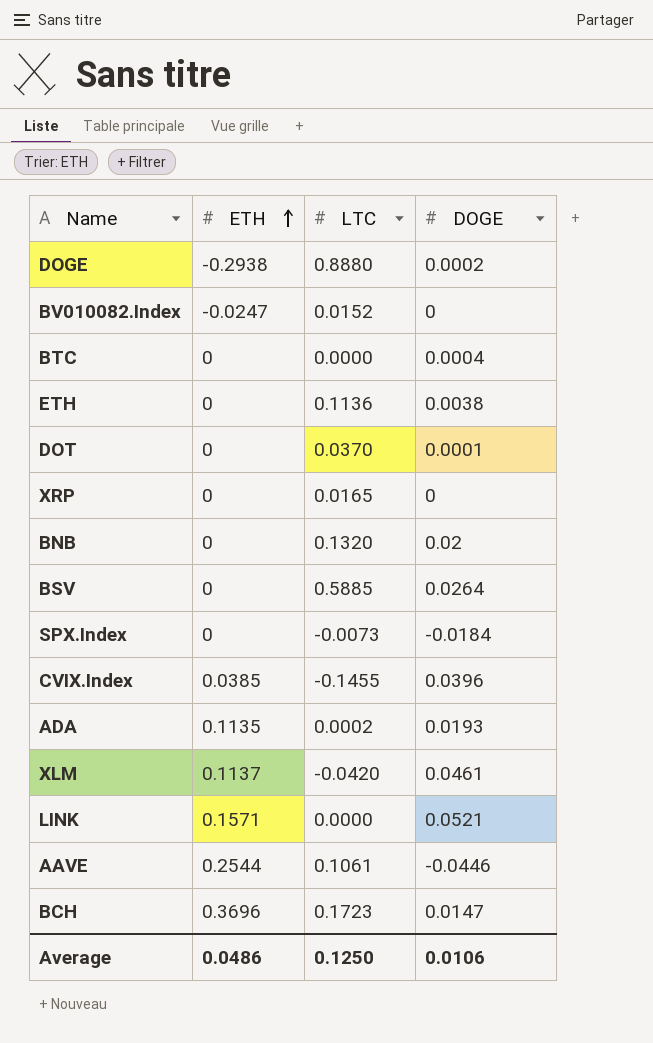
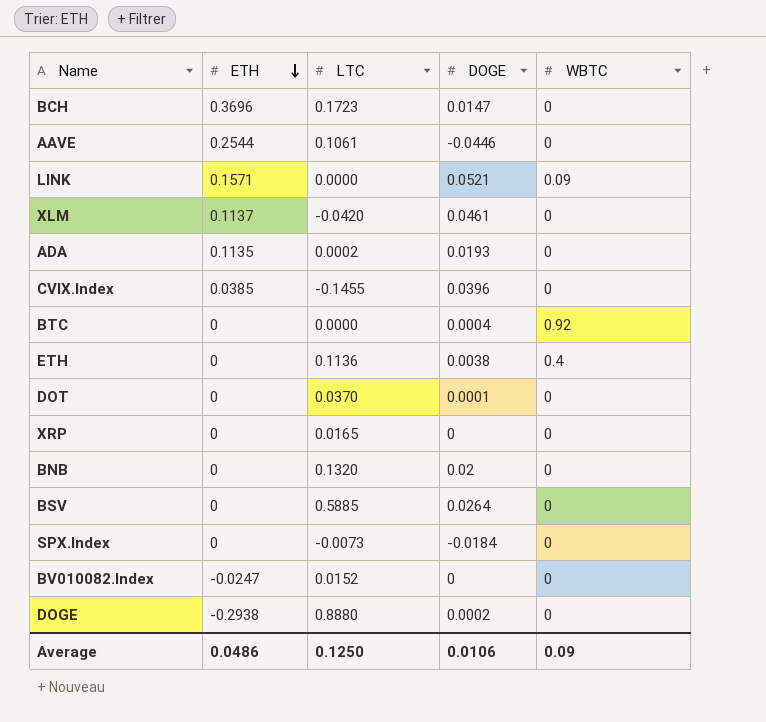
row order: ETH ascending -> ETH descending
column WBTC | position: none -> 5

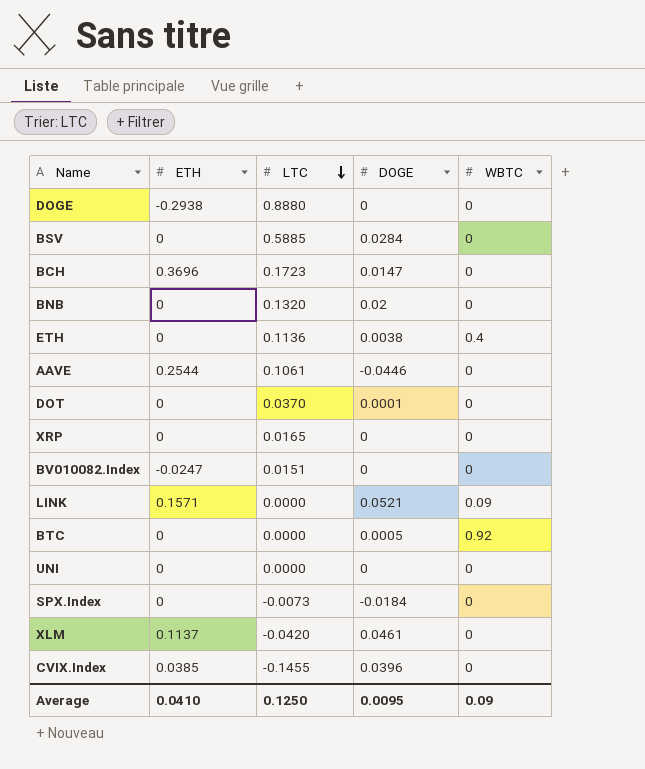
row order: ETH descending -> LTC descending
row ADA: 0.1135 | 0.0002 | 0.0193 | 0 -> none
DOGE | DOGE: 0.0002 -> 0
BSV | DOGE: 0.0264 -> 0.0284
BV010082.Index | LTC: 0.0152 -> 0.0151
BTC | DOGE: 0.0004 -> 0.0005
row UNI: none -> 0 | 0.0000 | 0 | 0
Average | ETH: 0.0486 -> 0.0410
Average | DOGE: 0.0106 -> 0.0095

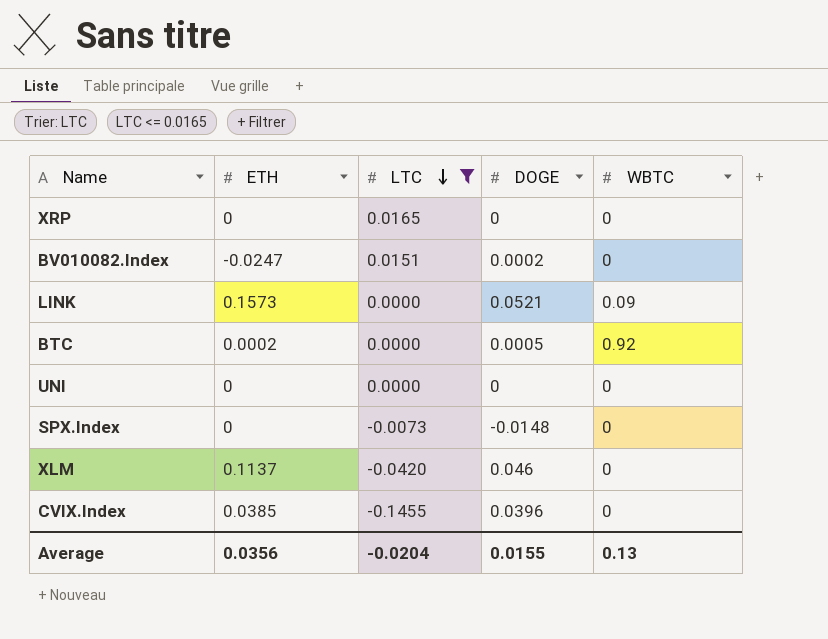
filter: none -> LTC <= 0.0165
BV010082.Index | DOGE: 0 -> 0.0002
LINK | ETH: 0.1571 -> 0.1573
BTC | ETH: 0 -> 0.0002
SPX.Index | DOGE: -0.0184 -> -0.0148
XLM | DOGE: 0.0461 -> 0.046
Average | ETH: 0.0410 -> 0.0356
Average | LTC: 0.1250 -> -0.0204
Average | DOGE: 0.0095 -> 0.0155
Average | WBTC: 0.09 -> 0.13

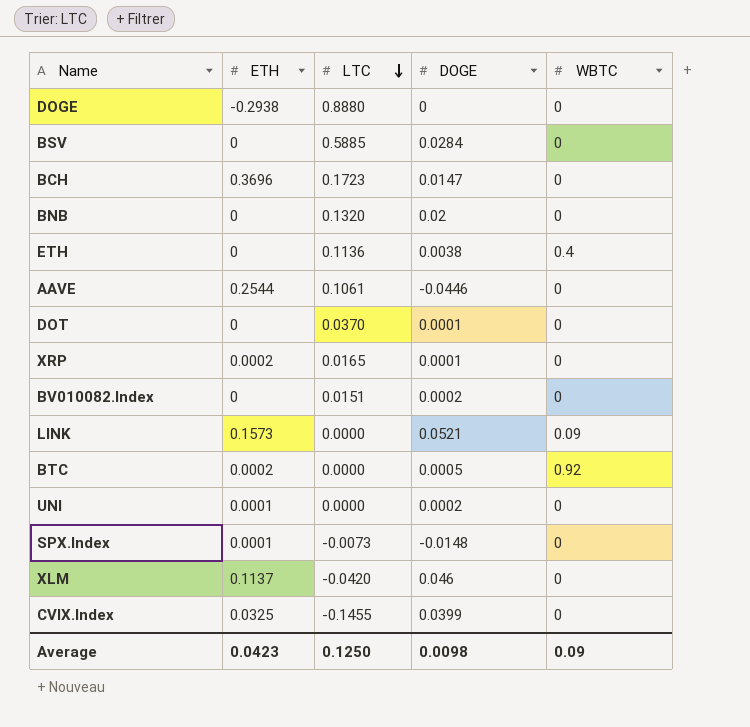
filter: LTC <= 0.0165 -> none
XRP | ETH: 0 -> 0.0002
XRP | DOGE: 0 -> 0.0001
BV010082.Index | ETH: -0.0247 -> 0
UNI | ETH: 0 -> 0.0001
UNI | DOGE: 0 -> 0.0002
SPX.Index | ETH: 0 -> 0.0001
CVIX.Index | ETH: 0.0385 -> 0.0325
CVIX.Index | DOGE: 0.0396 -> 0.0399
Average | ETH: 0.0356 -> 0.0423
Average | LTC: -0.0204 -> 0.1250
Average | DOGE: 0.0155 -> 0.0098
Average | WBTC: 0.13 -> 0.09

